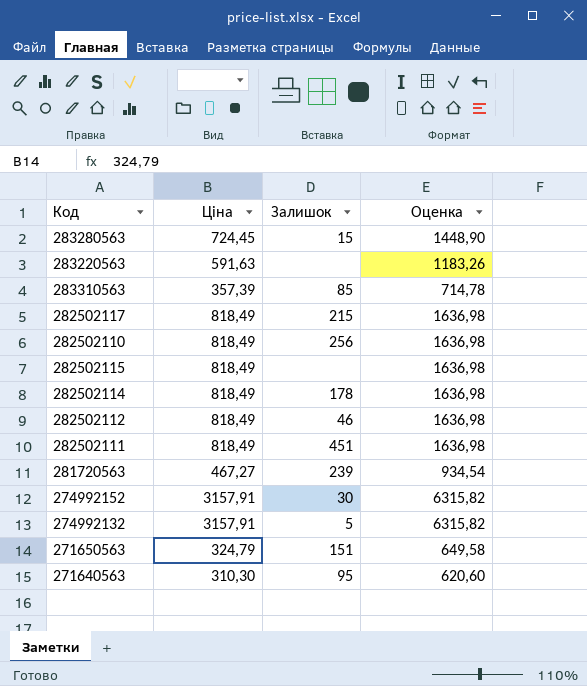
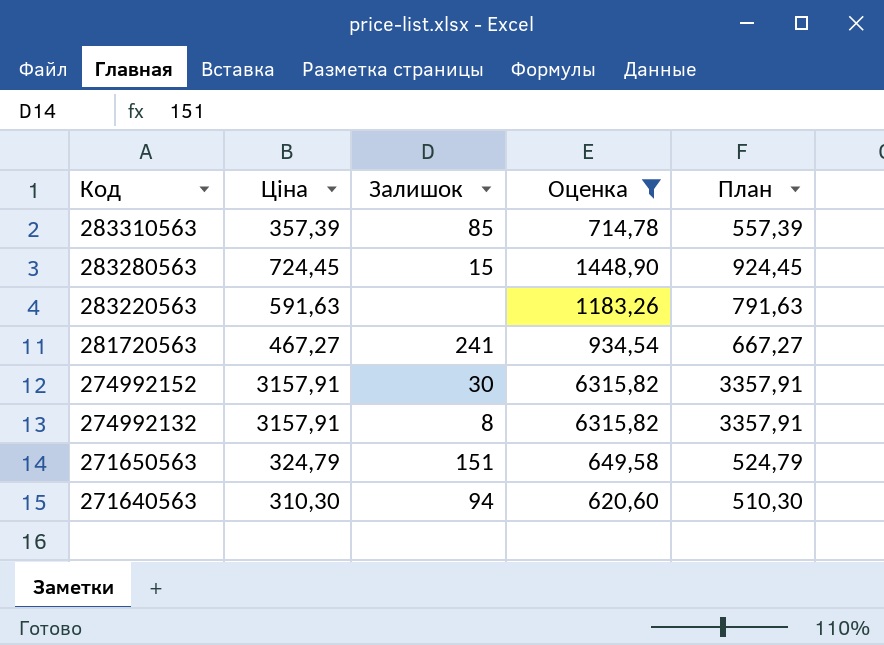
filter: none -> Оценка != 1636,98
row order: none -> Код descending
column План | formula: none -> [Ціна] + 200
281720563 | Залишок: 239 -> 241
274992132 | Залишок: 5 -> 8
271640563 | Залишок: 95 -> 94

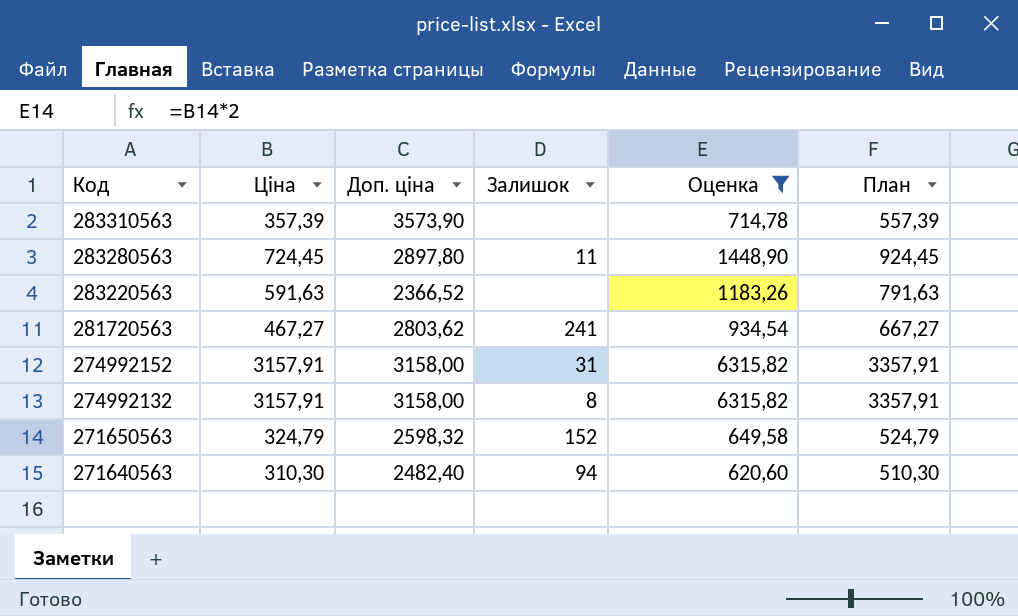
column Доп. ціна | position: none -> 3
283310563 | Залишок: 85 -> none
283280563 | Залишок: 15 -> 11
274992152 | Залишок: 30 -> 31
271650563 | Залишок: 151 -> 152

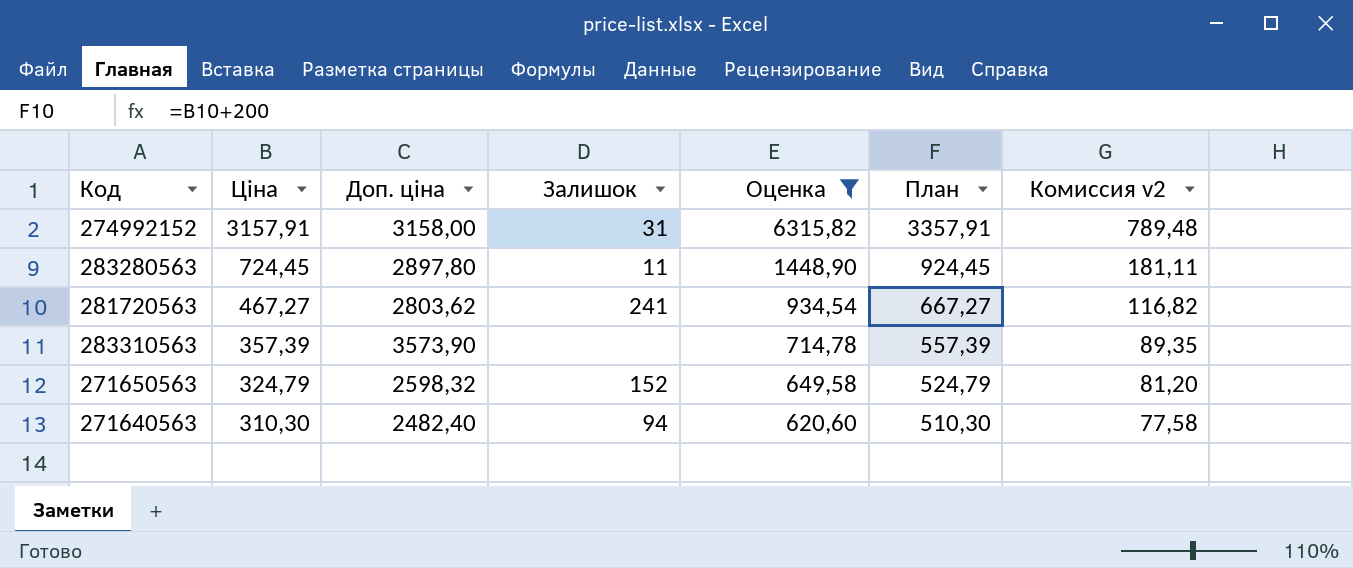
row order: Код descending -> Ціна descending
column Комиссия v2 | formula: none -> [Ціна] * 0,25
row 283220563: 591,63 | 2366,52 | none | 1183,26 | 791,63 -> none
row 274992132: 3157,91 | 3158,00 | 8 | 6315,82 | 3357,91 -> none

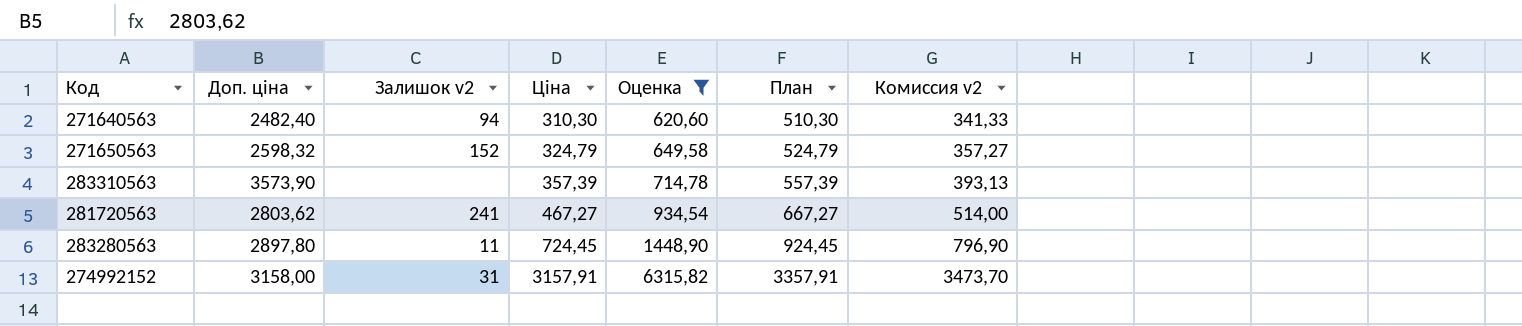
row order: Ціна descending -> Ціна ascending
column name: Залишок -> Залишок v2
column Ціна | position: 2 -> 4
column Комиссия v2 | formula: [Ціна] * 0,25 -> [Ціна] * 1,1

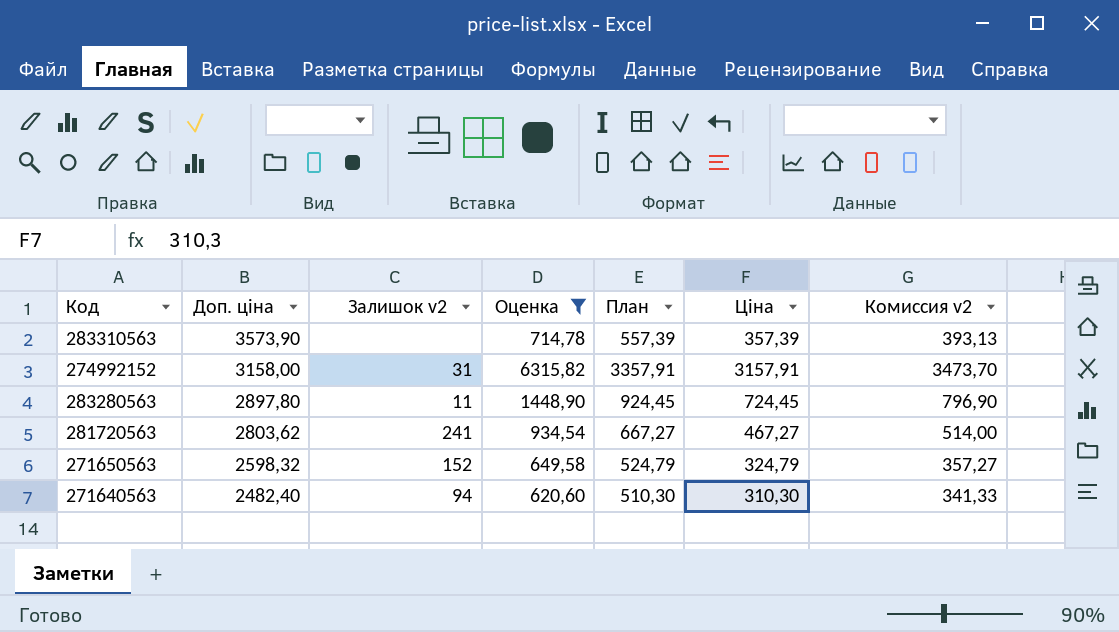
row order: Ціна ascending -> Доп. ціна descending
column Ціна | position: 4 -> 6

